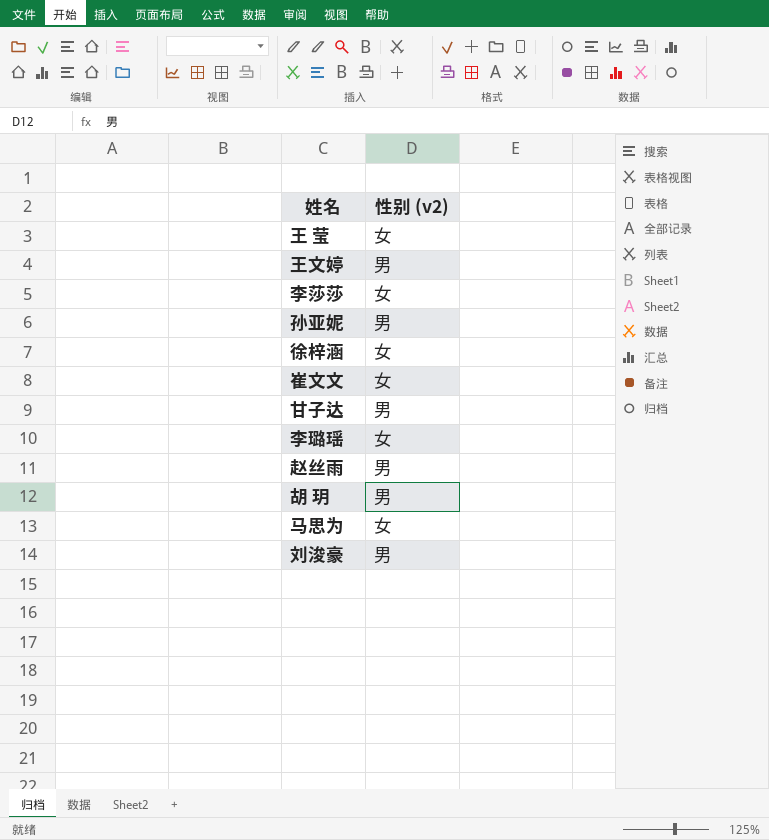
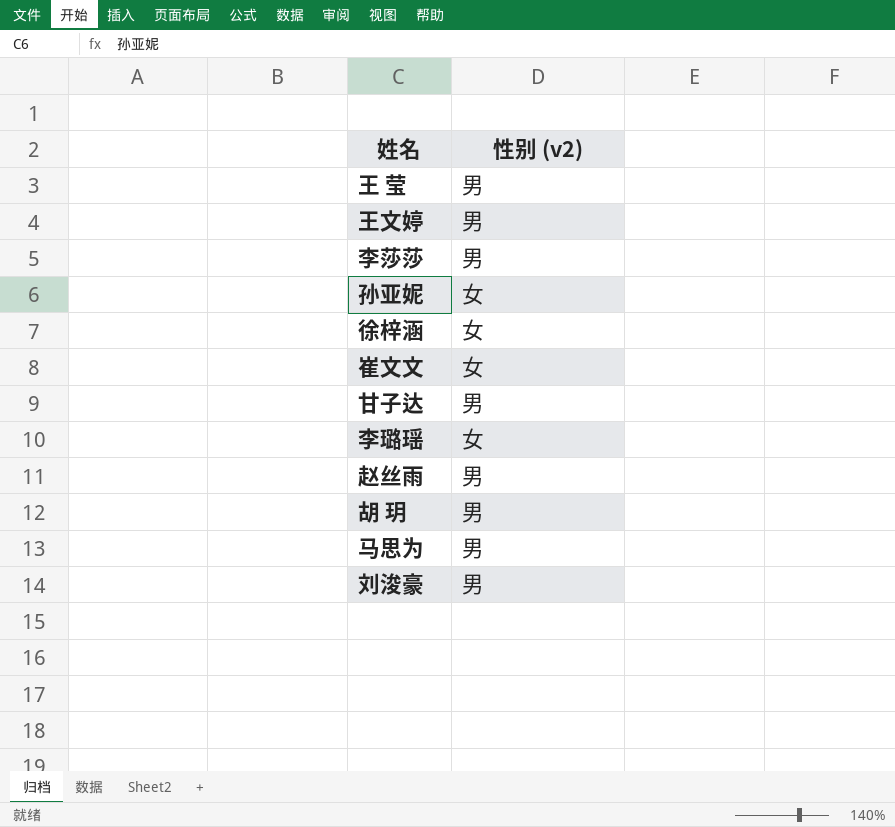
王 莹 | 性别 (v2): 女 -> 男
李莎莎 | 性别 (v2): 女 -> 男
孙亚妮 | 性别 (v2): 男 -> 女
马思为 | 性别 (v2): 女 -> 男

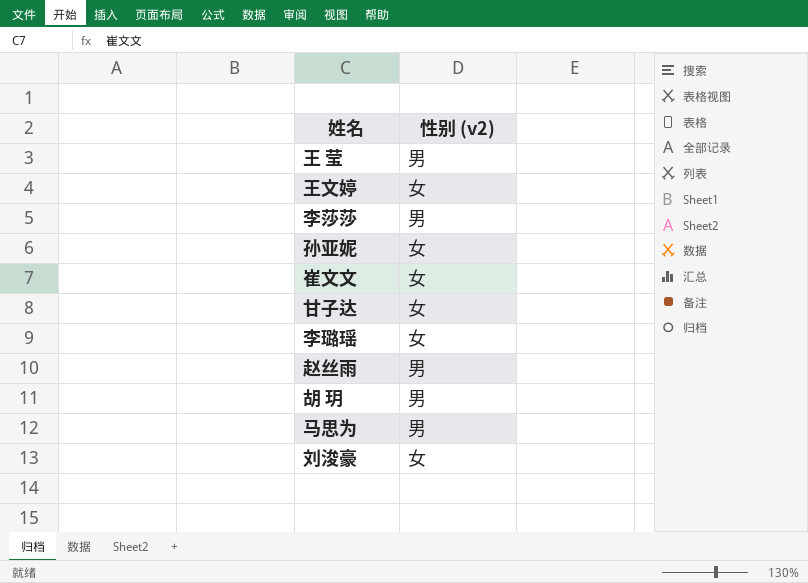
row 徐梓涵: 女 -> none
王文婷 | 性别 (v2): 男 -> 女
甘子达 | 性别 (v2): 男 -> 女
刘浚豪 | 性别 (v2): 男 -> 女

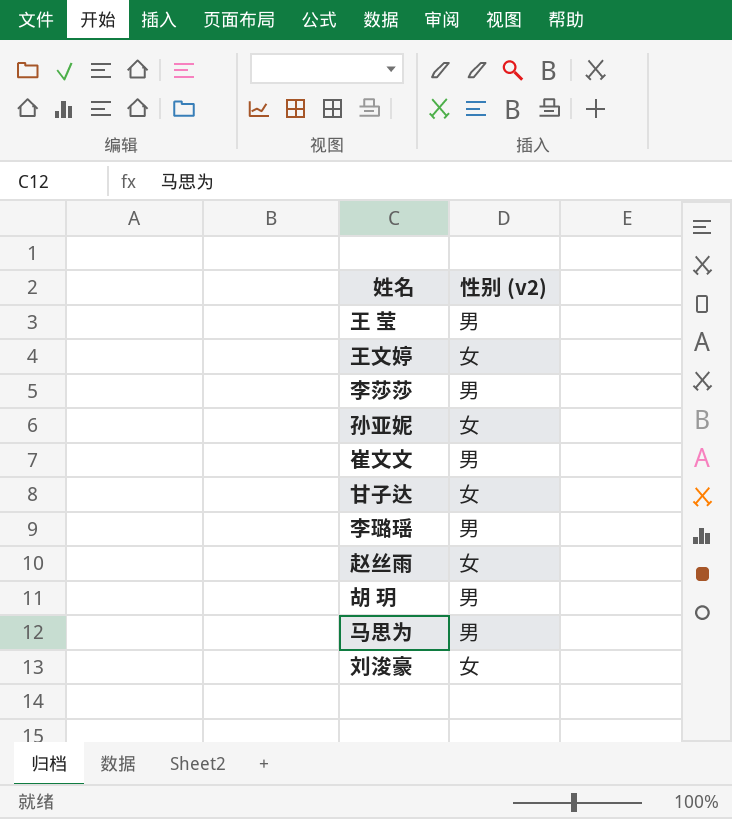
崔文文 | 性别 (v2): 女 -> 男
李璐瑶 | 性别 (v2): 女 -> 男
赵丝雨 | 性别 (v2): 男 -> 女

